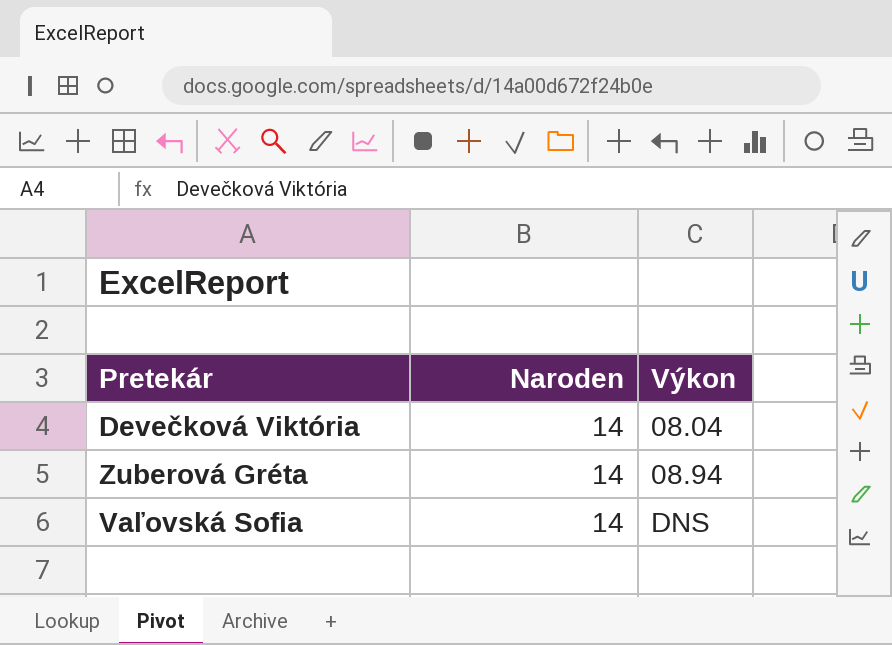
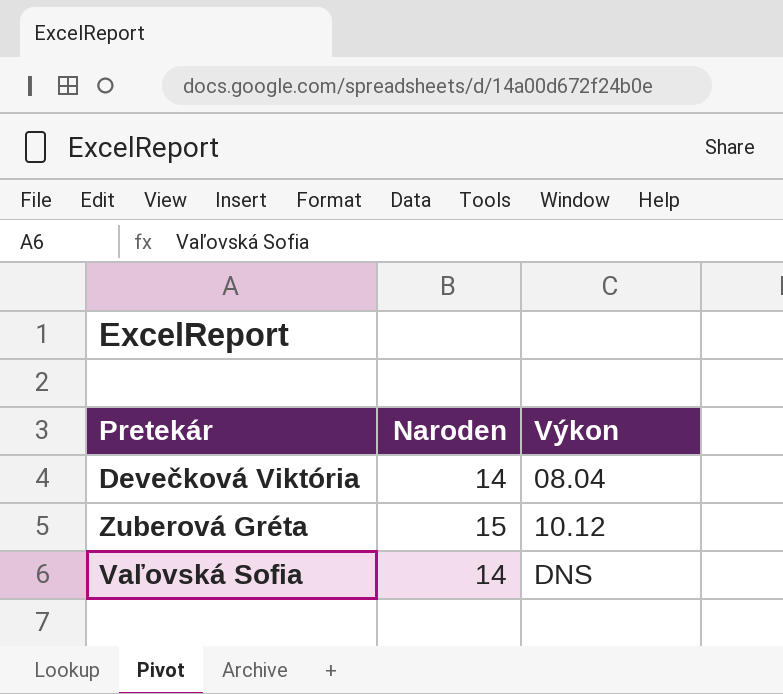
Zuberová Gréta | Naroden: 14 -> 15
Zuberová Gréta | Výkon: 08.94 -> 10.12

